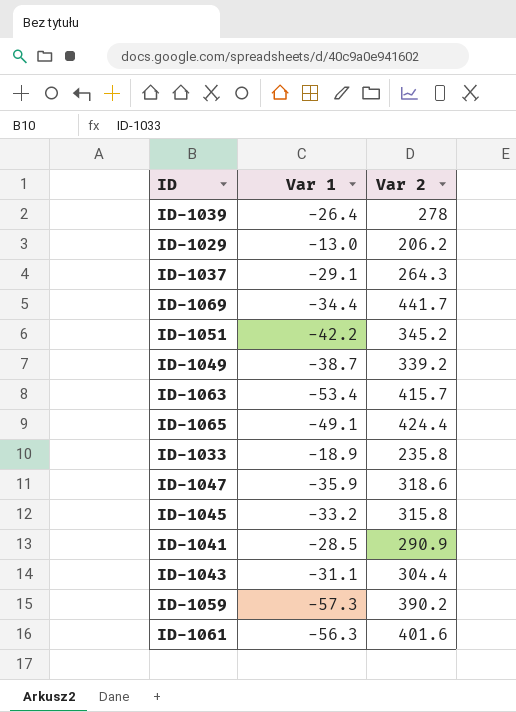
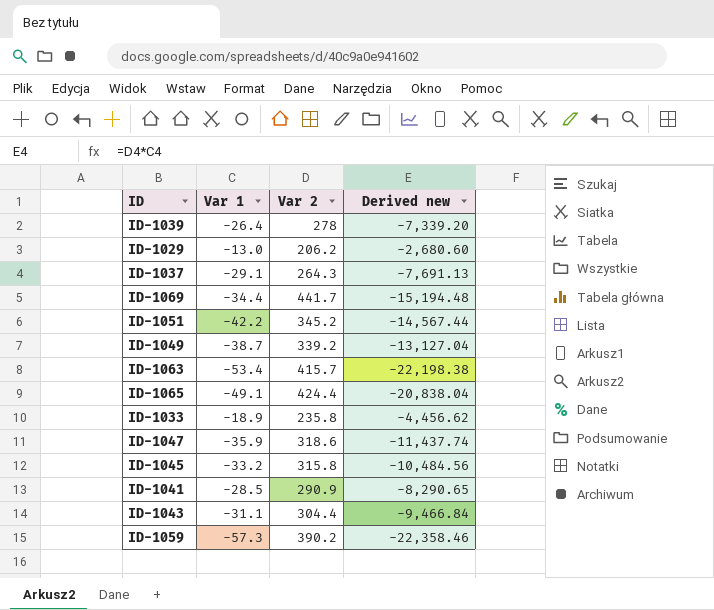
column Derived new | formula: none -> [Var 1] * [Var 2]
row ID-1061: -56.3 | 401.6 -> none

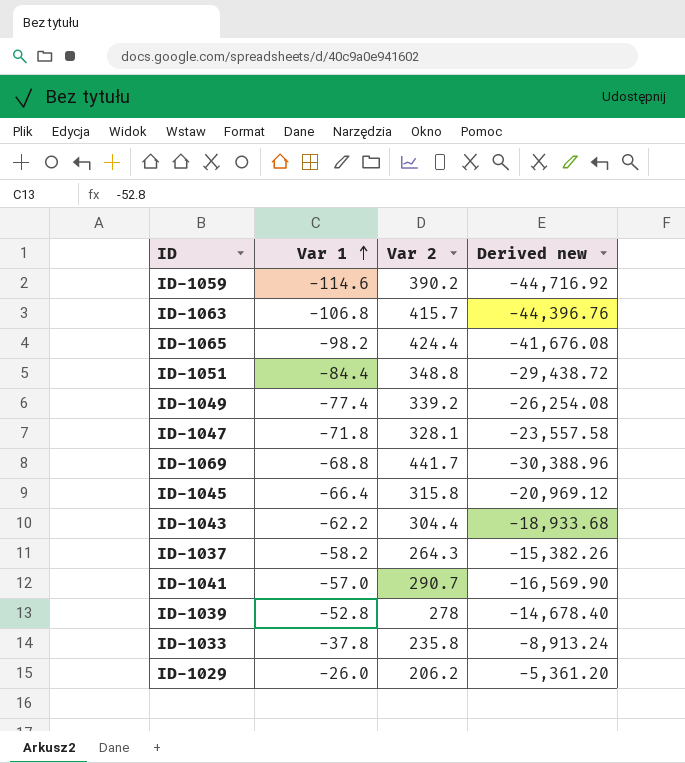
row order: none -> Var 1 ascending
ID-1059 | Var 1: -57.3 -> -114.6
ID-1059 | Derived new: -22,358.46 -> -44,716.92
ID-1063 | Var 1: -53.4 -> -106.8
ID-1063 | Derived new: -22,198.38 -> -44,396.76
ID-1065 | Var 1: -49.1 -> -98.2
ID-1065 | Derived new: -20,838.04 -> -41,676.08
ID-1051 | Var 1: -42.2 -> -84.4
ID-1051 | Var 2: 345.2 -> 348.8
ID-1051 | Derived new: -14,567.44 -> -29,438.72
ID-1049 | Var 1: -38.7 -> -77.4
ID-1049 | Derived new: -13,127.04 -> -26,254.08
ID-1047 | Var 1: -35.9 -> -71.8
ID-1047 | Var 2: 318.6 -> 328.1
ID-1047 | Derived new: -11,437.74 -> -23,557.58
ID-1069 | Var 1: -34.4 -> -68.8
ID-1069 | Derived new: -15,194.48 -> -30,388.96
ID-1045 | Var 1: -33.2 -> -66.4
ID-1045 | Derived new: -10,484.56 -> -20,969.12
ID-1043 | Var 1: -31.1 -> -62.2
ID-1043 | Derived new: -9,466.84 -> -18,933.68
ID-1037 | Var 1: -29.1 -> -58.2
ID-1037 | Derived new: -7,691.13 -> -15,382.26
ID-1041 | Var 1: -28.5 -> -57.0
ID-1041 | Var 2: 290.9 -> 290.7
ID-1041 | Derived new: -8,290.65 -> -16,569.90
ID-1039 | Var 1: -26.4 -> -52.8
ID-1039 | Derived new: -7,339.20 -> -14,678.40
ID-1033 | Var 1: -18.9 -> -37.8
ID-1033 | Derived new: -4,456.62 -> -8,913.24
ID-1029 | Var 1: -13.0 -> -26.0
ID-1029 | Derived new: -2,680.60 -> -5,361.20

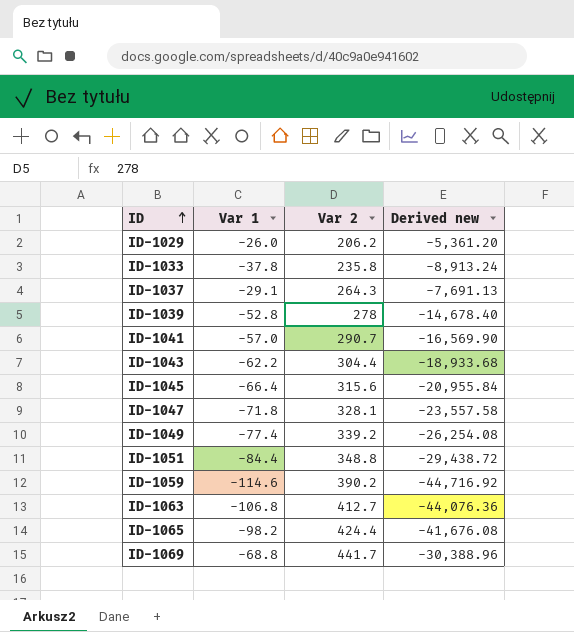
row order: Var 1 ascending -> ID ascending
ID-1037 | Var 1: -58.2 -> -29.1
ID-1037 | Derived new: -15,382.26 -> -7,691.13
ID-1045 | Var 2: 315.8 -> 315.6
ID-1045 | Derived new: -20,969.12 -> -20,955.84
ID-1063 | Var 2: 415.7 -> 412.7
ID-1063 | Derived new: -44,396.76 -> -44,076.36

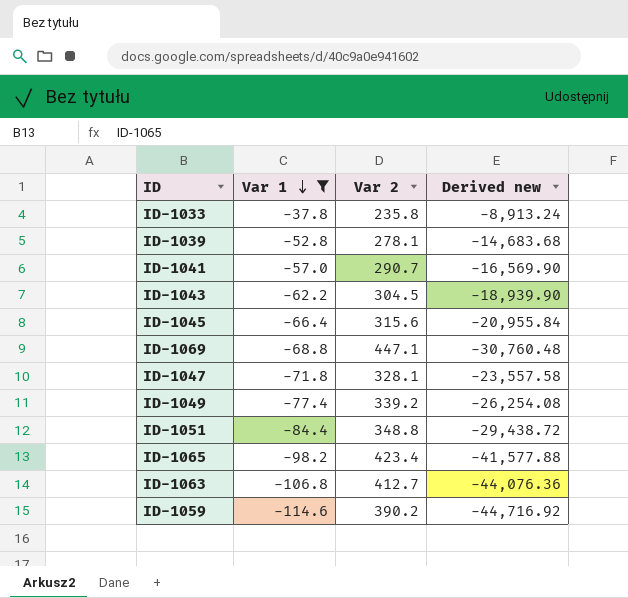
filter: none -> Var 1 <= -37.8
row order: ID ascending -> Var 1 descending
ID-1039 | Var 2: 278 -> 278.1
ID-1039 | Derived new: -14,678.40 -> -14,683.68
ID-1043 | Var 2: 304.4 -> 304.5
ID-1043 | Derived new: -18,933.68 -> -18,939.90
ID-1069 | Var 2: 441.7 -> 447.1
ID-1069 | Derived new: -30,388.96 -> -30,760.48
ID-1065 | Var 2: 424.4 -> 423.4
ID-1065 | Derived new: -41,676.08 -> -41,577.88

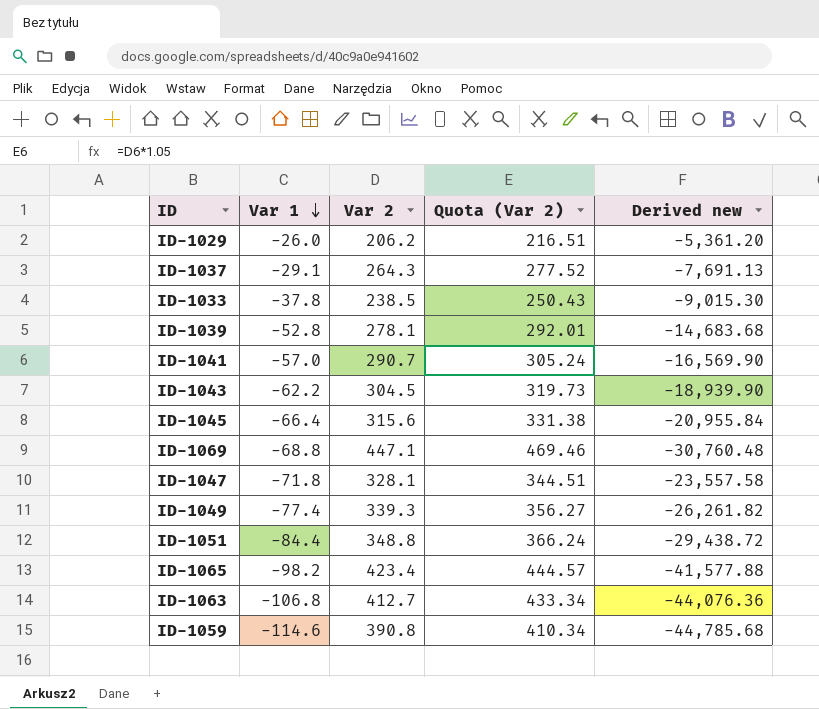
filter: Var 1 <= -37.8 -> none
column Quota (Var 2) | formula: none -> [Var 2] * 1.05
ID-1033 | Var 2: 235.8 -> 238.5
ID-1033 | Derived new: -8,913.24 -> -9,015.30
ID-1049 | Var 2: 339.2 -> 339.3
ID-1049 | Derived new: -26,254.08 -> -26,261.82
ID-1059 | Var 2: 390.2 -> 390.8
ID-1059 | Derived new: -44,716.92 -> -44,785.68

